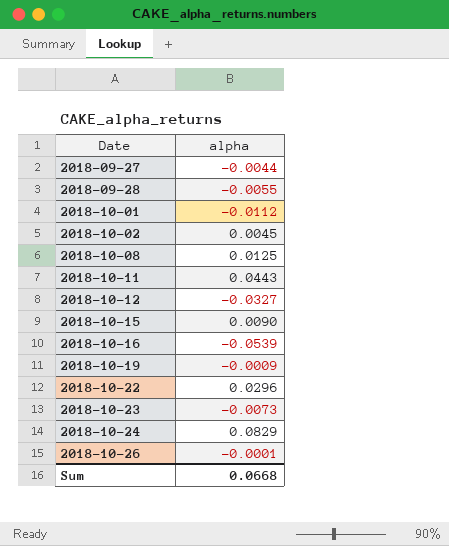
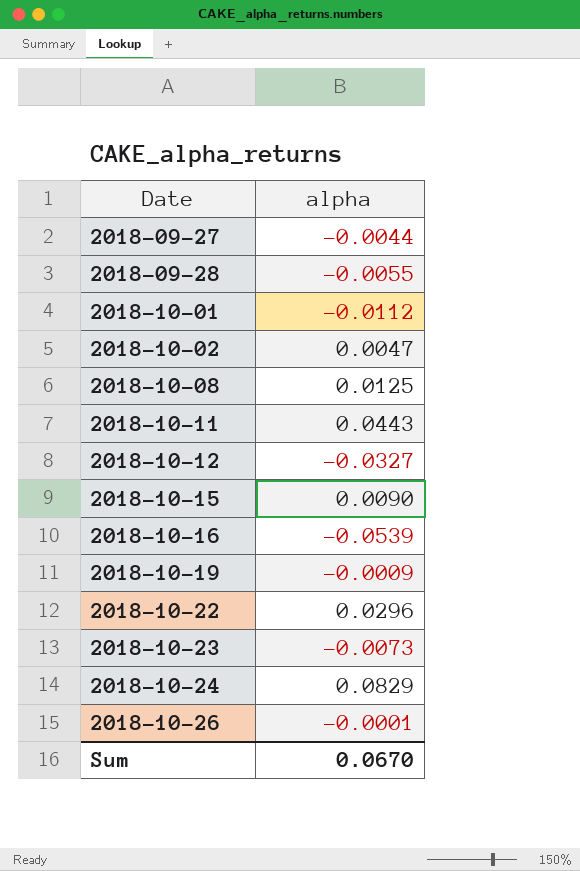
2018-10-02 | alpha: 0.0045 -> 0.0047
Sum | alpha: 0.0668 -> 0.0670

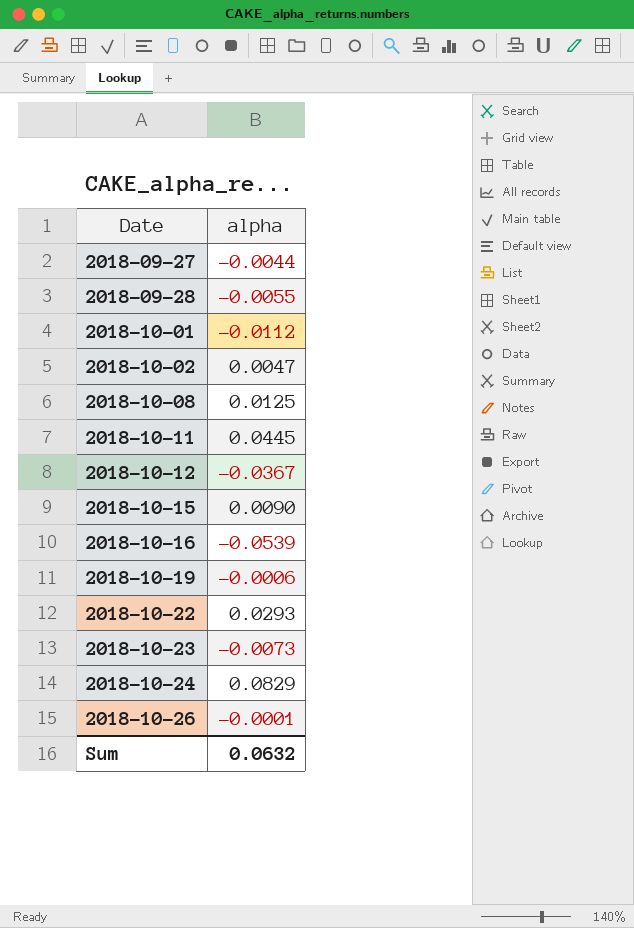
2018-10-11 | alpha: 0.0443 -> 0.0445
2018-10-12 | alpha: -0.0327 -> -0.0367
2018-10-19 | alpha: -0.0009 -> -0.0006
2018-10-22 | alpha: 0.0296 -> 0.0293
Sum | alpha: 0.0670 -> 0.0632

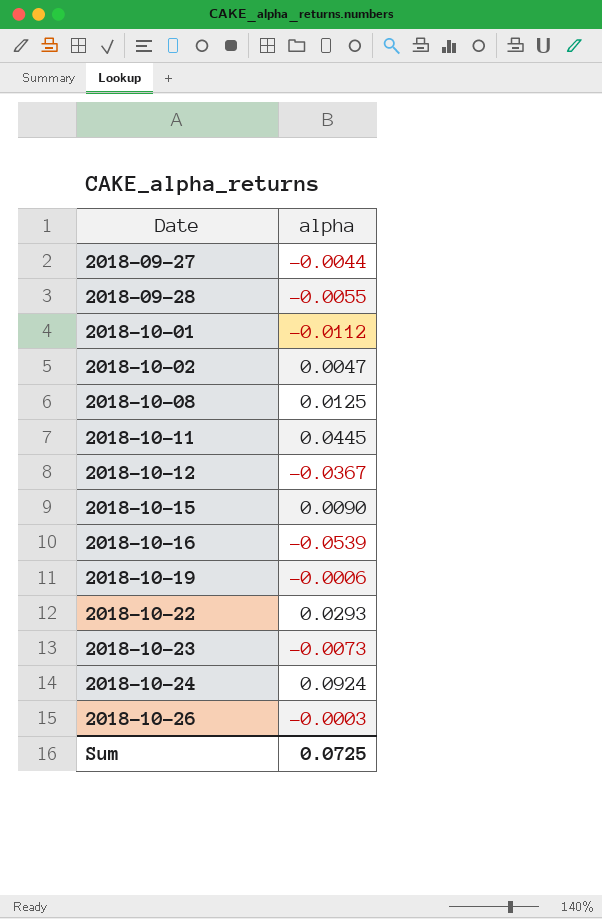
2018-10-24 | alpha: 0.0829 -> 0.0924
2018-10-26 | alpha: -0.0001 -> -0.0003
Sum | alpha: 0.0632 -> 0.0725

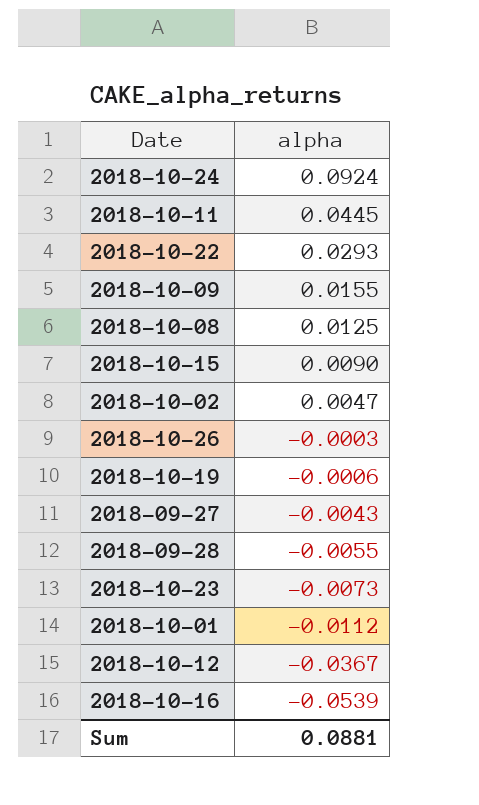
row order: Date ascending -> alpha descending
row 2018-10-09: none -> 0.0155
2018-09-27 | alpha: -0.0044 -> -0.0043
Sum | alpha: 0.0725 -> 0.0881

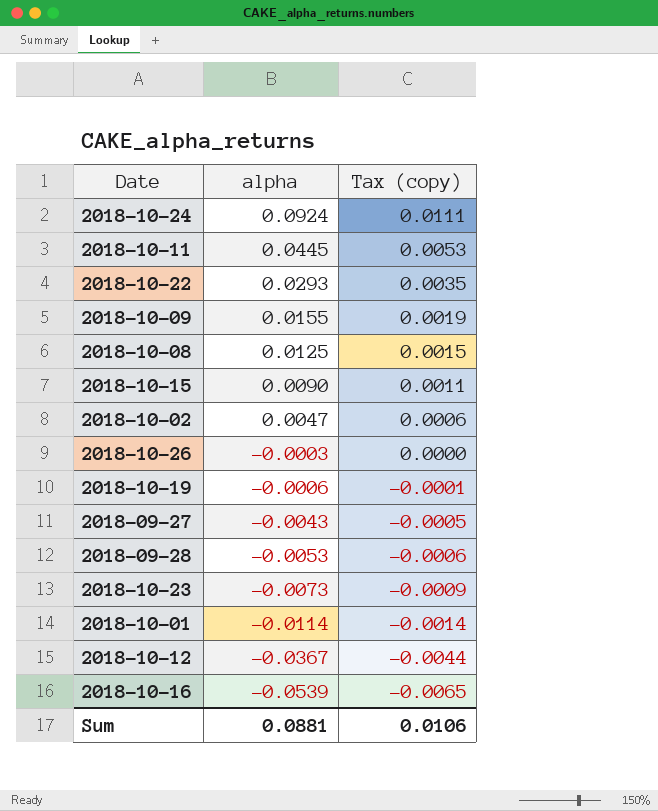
column Tax (copy) | formula: none -> [alpha] * 0.12
2018-09-28 | alpha: -0.0055 -> -0.0053
2018-10-01 | alpha: -0.0112 -> -0.0114

